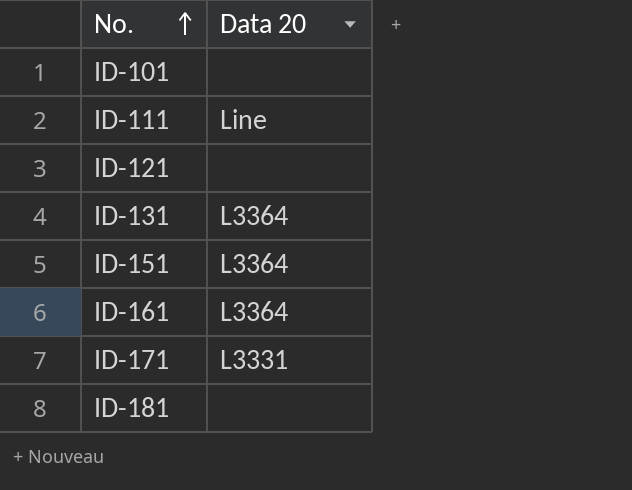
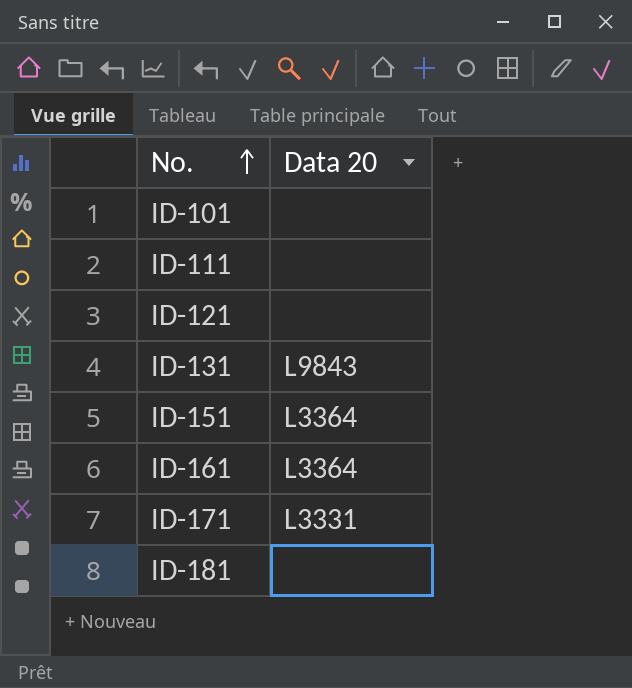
ID-111 | Data 20: Line -> none
ID-131 | Data 20: L3364 -> L9843

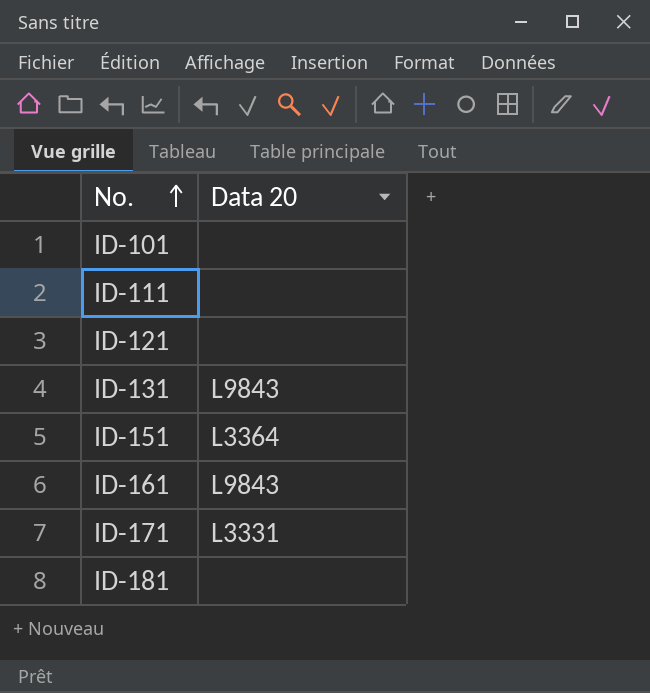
ID-161 | Data 20: L3364 -> L9843

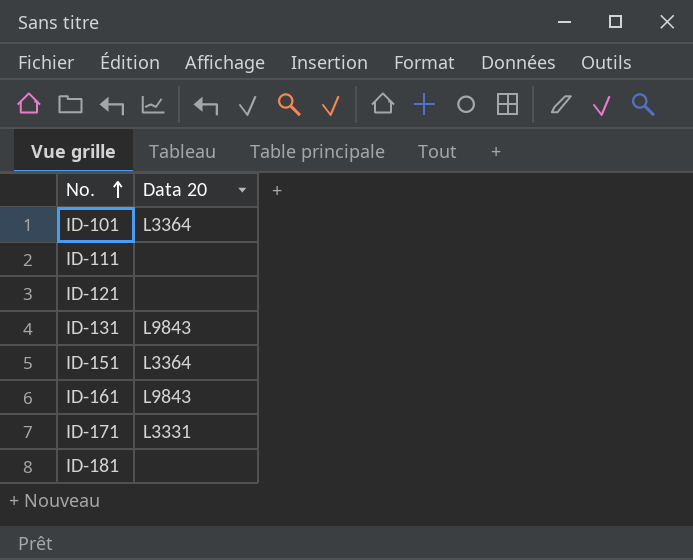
ID-101 | Data 20: none -> L3364

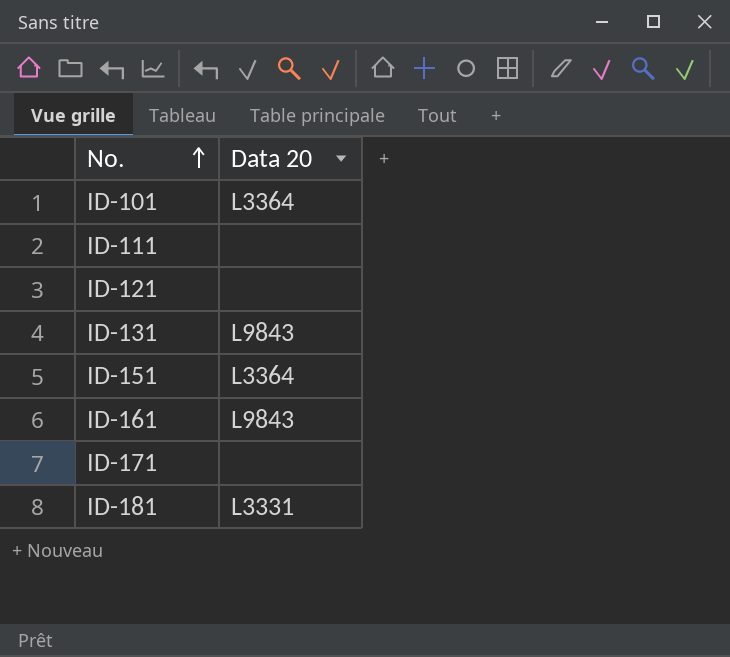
ID-171 | Data 20: L3331 -> none
ID-181 | Data 20: none -> L3331

